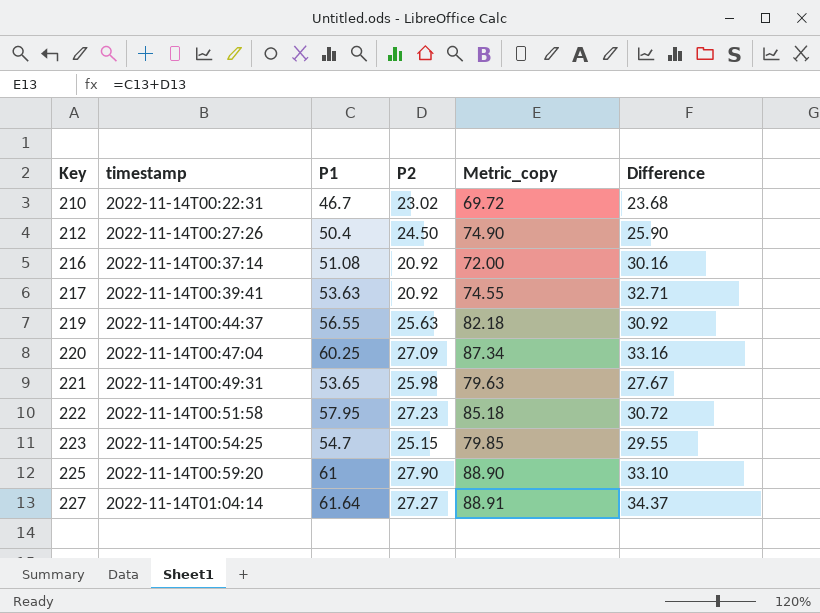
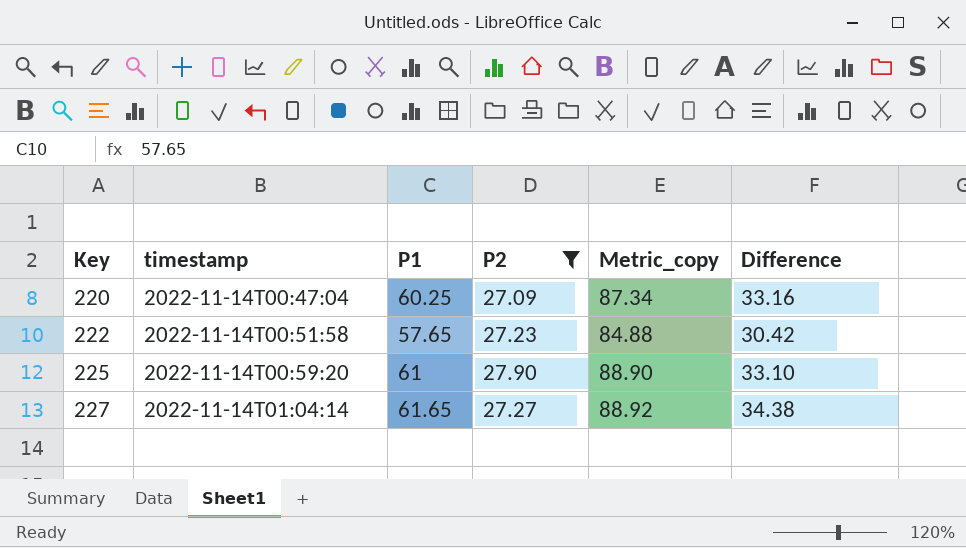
filter: none -> P2 >= 27.09
222 | P1: 57.95 -> 57.65
222 | Metric_copy: 85.18 -> 84.88
222 | Difference: 30.72 -> 30.42
227 | P1: 61.64 -> 61.65
227 | Metric_copy: 88.91 -> 88.92
227 | Difference: 34.37 -> 34.38

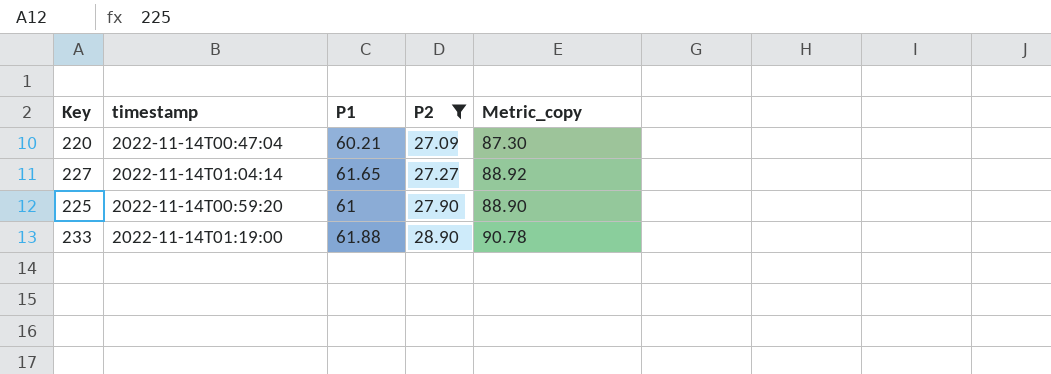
row order: Key ascending -> P2 ascending
column Difference | formula: [P1] - [P2] -> none
row 222: 2022-11-14T00:51:58 | 57.65 | 27.23 | 84.88 | 30.42 -> none
220 | P1: 60.25 -> 60.21
220 | Metric_copy: 87.34 -> 87.30
row 233: none -> 2022-11-14T01:19:00 | 61.88 | 28.90 | 90.78

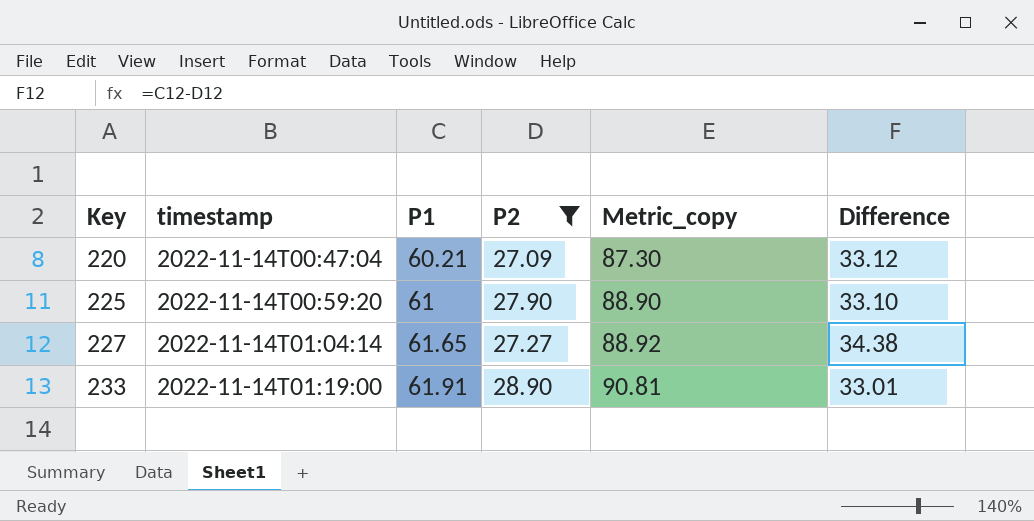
row order: P2 ascending -> Key ascending
column Difference | formula: none -> [P1] - [P2]
233 | P1: 61.88 -> 61.91
233 | Metric_copy: 90.78 -> 90.81

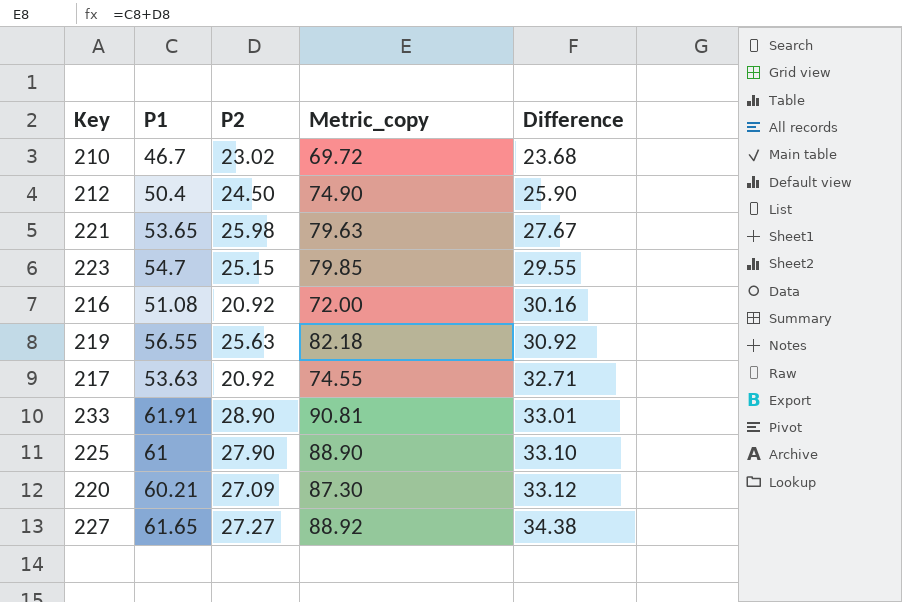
filter: P2 >= 27.09 -> none
row order: Key ascending -> Difference ascending
column timestamp | position: 2 -> none

